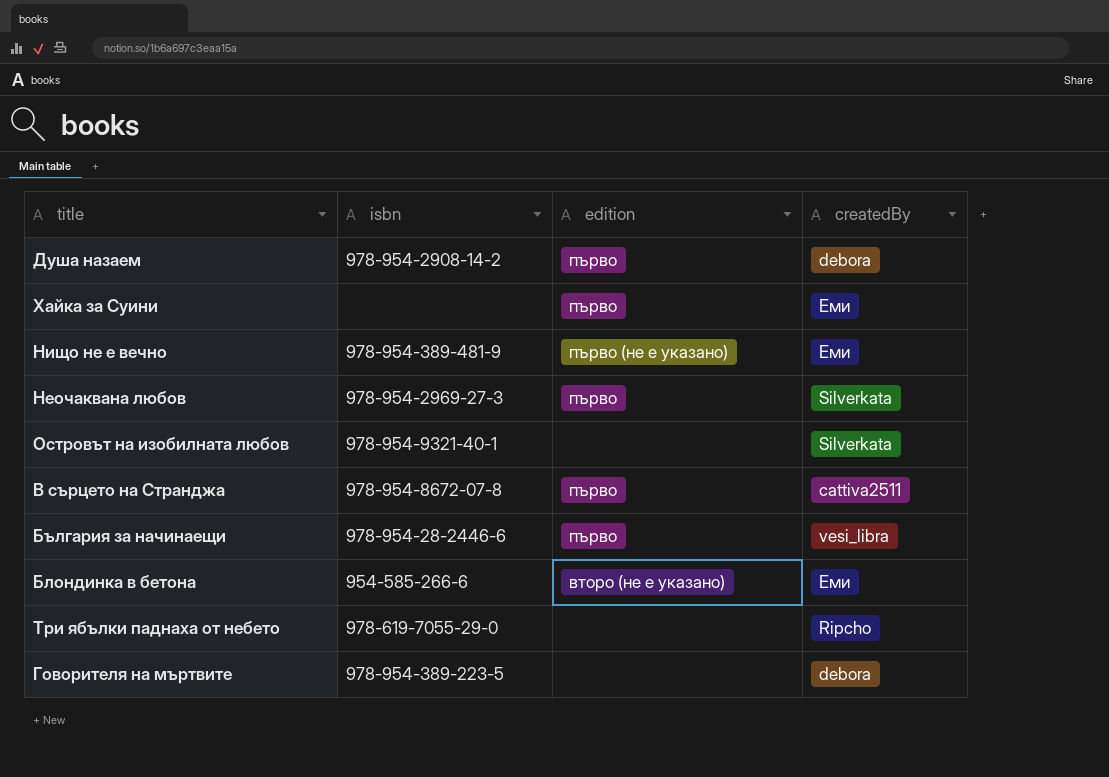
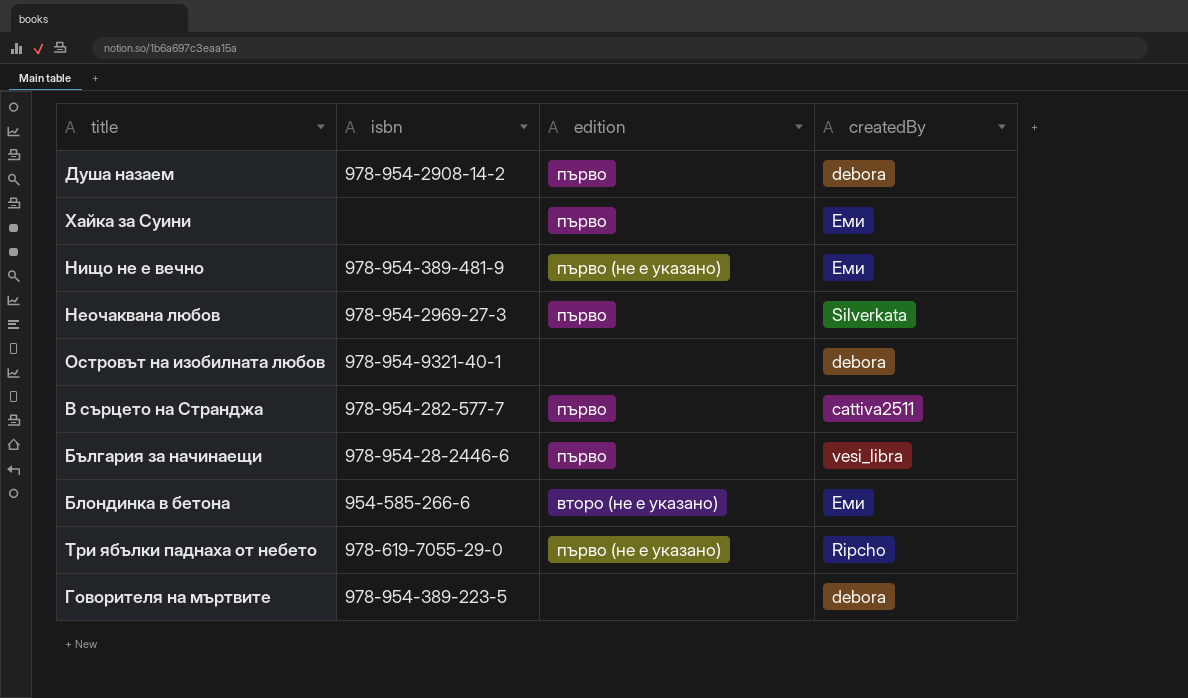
Островът на изобилната любов | createdBy: Silverkata -> debora
В сърцето на Странджа | isbn: 978-954-8672-07-8 -> 978-954-282-577-7
Три ябълки паднаха от небето | edition: none -> първо (не е указано)

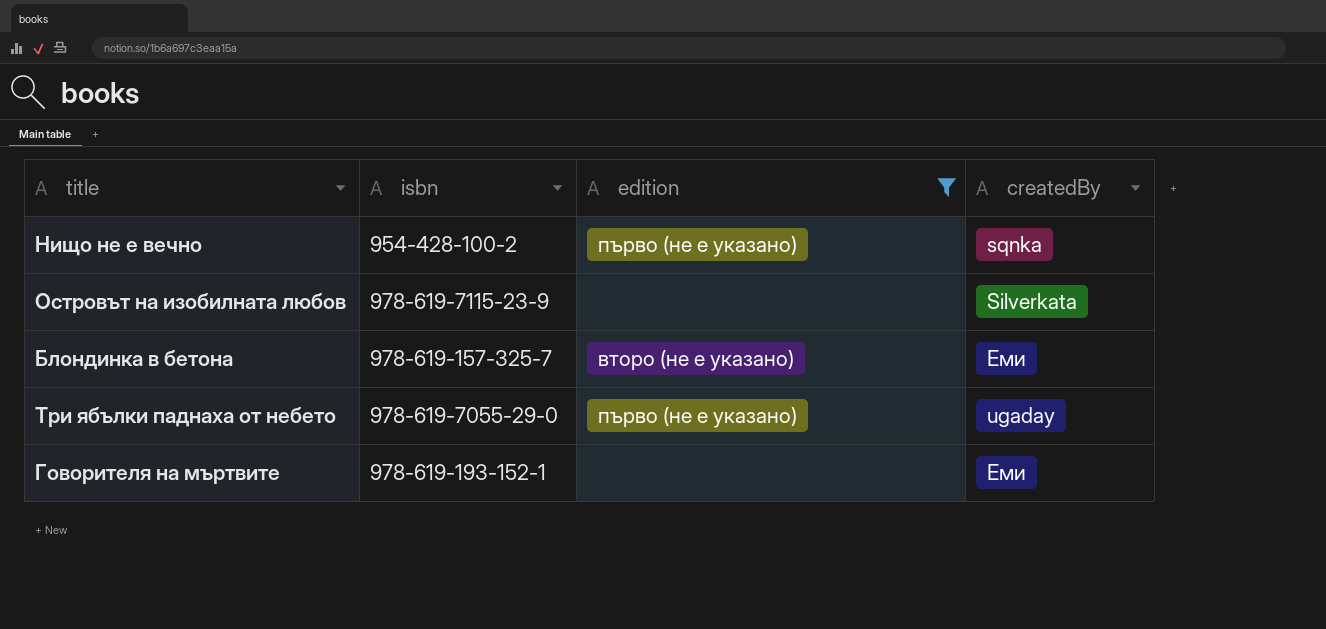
filter: none -> edition != първо
Нищо не е вечно | isbn: 978-954-389-481-9 -> 954-428-100-2
Нищо не е вечно | createdBy: Еми -> sqnka
Островът на изобилната любов | isbn: 978-954-9321-40-1 -> 978-619-7115-23-9
Островът на изобилната любов | createdBy: debora -> Silverkata
Блондинка в бетона | isbn: 954-585-266-6 -> 978-619-157-325-7
Три ябълки паднаха от небето | createdBy: Ripcho -> ugaday
Говорителя на мъртвите | isbn: 978-954-389-223-5 -> 978-619-193-152-1
Говорителя на мъртвите | createdBy: debora -> Еми

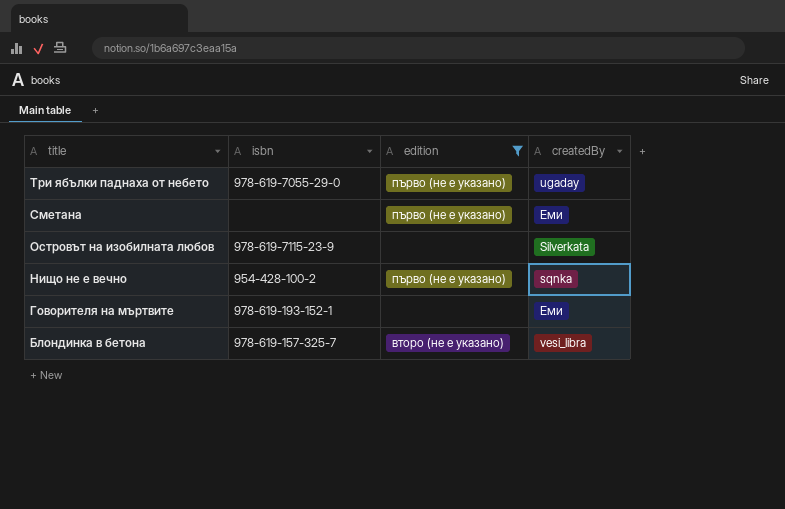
row order: none -> title descending
row Сметана: none -> none | първо (не е указано) | Еми
Блондинка в бетона | createdBy: Еми -> vesi_libra

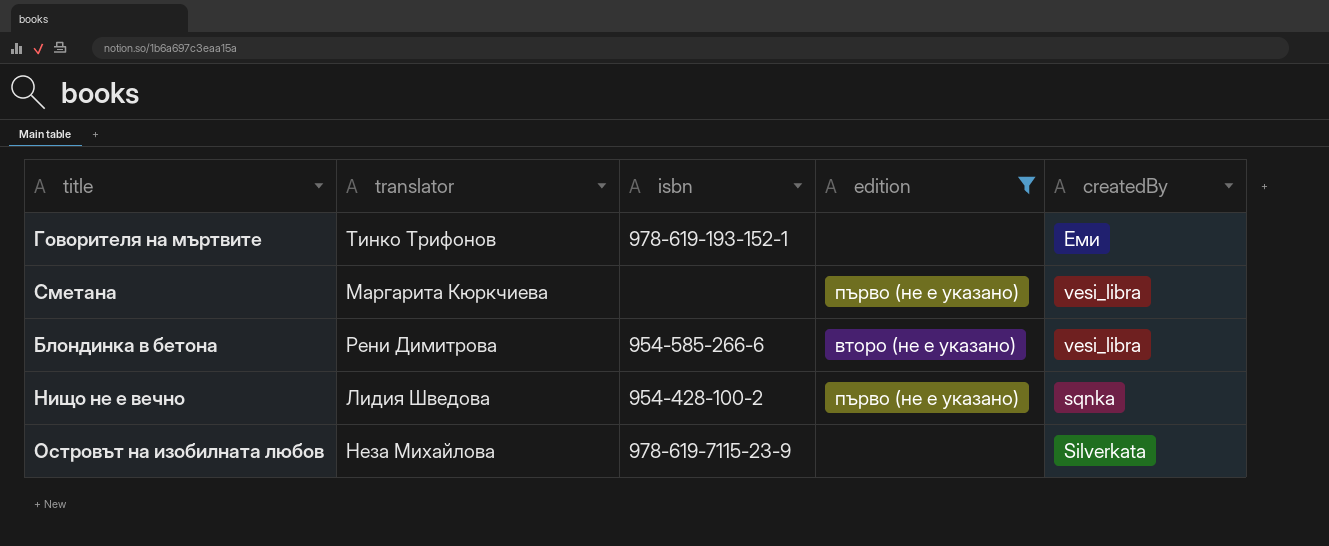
row order: title descending -> createdBy descending
column translator | position: none -> 2
row Три ябълки паднаха от небето: 978-619-7055-29-0 | първо (не е указано) | ugaday -> none
Сметана | createdBy: Еми -> vesi_libra
Блондинка в бетона | isbn: 978-619-157-325-7 -> 954-585-266-6

